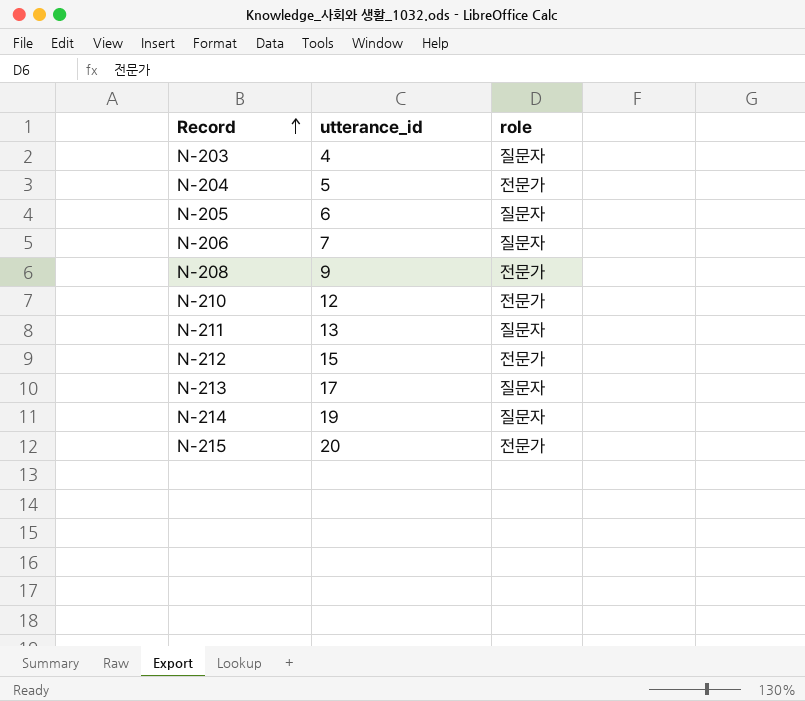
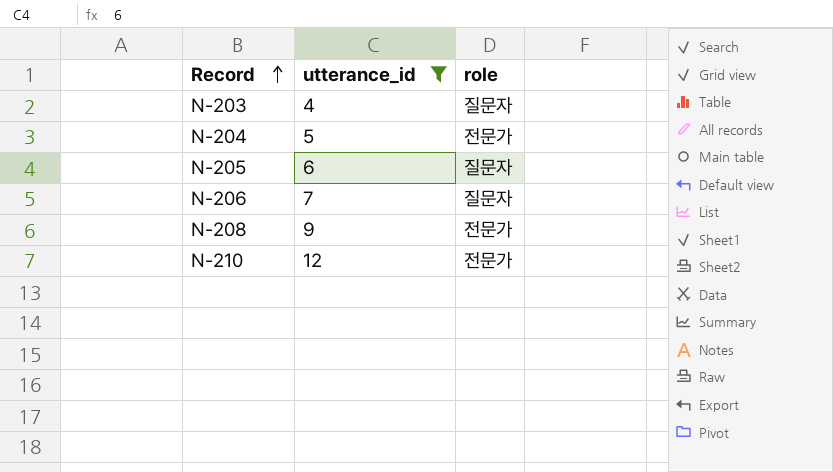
filter: none -> utterance_id <= 12

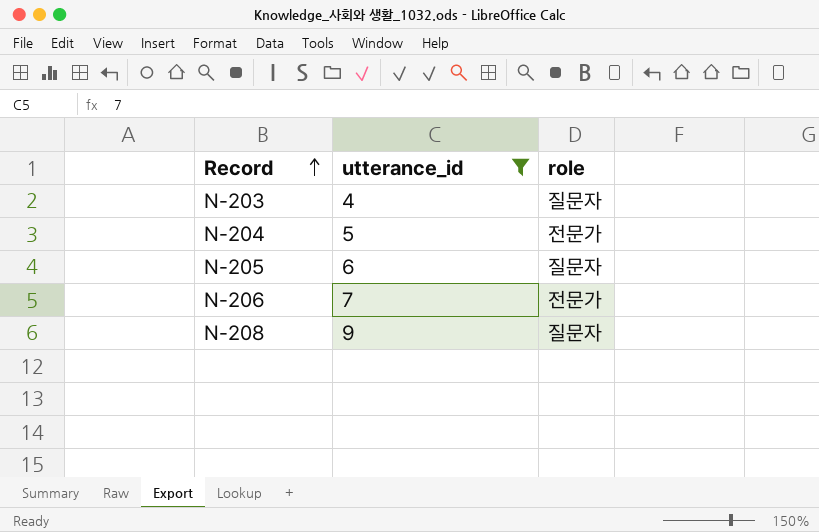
row N-210: 12 | 전문가 -> none
N-206 | role: 질문자 -> 전문가
N-208 | role: 전문가 -> 질문자

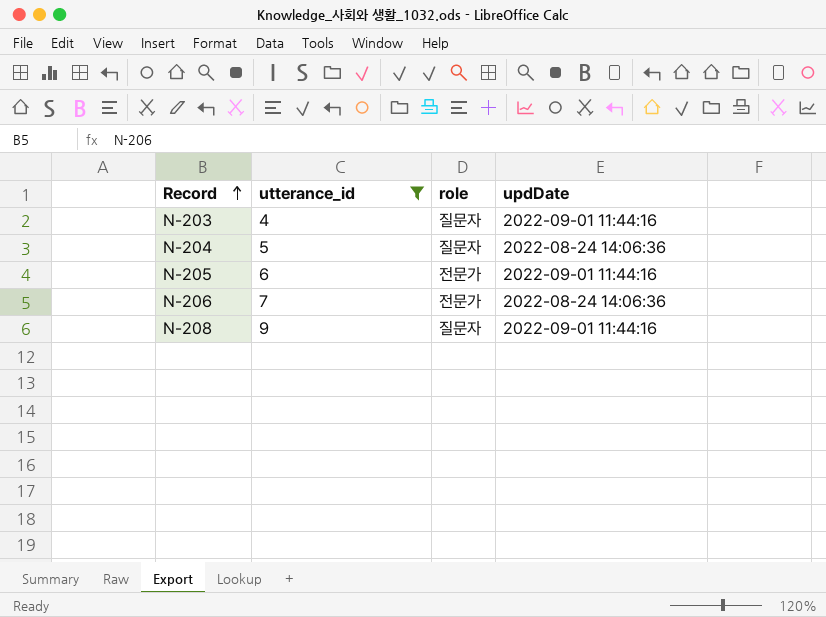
column updDate | position: none -> 4
N-204 | role: 전문가 -> 질문자
N-205 | role: 질문자 -> 전문가

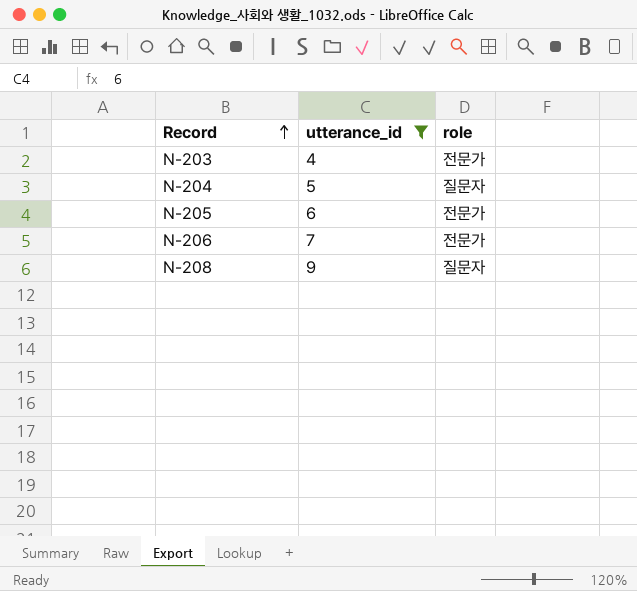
column updDate | position: 4 -> none
N-203 | role: 질문자 -> 전문가

